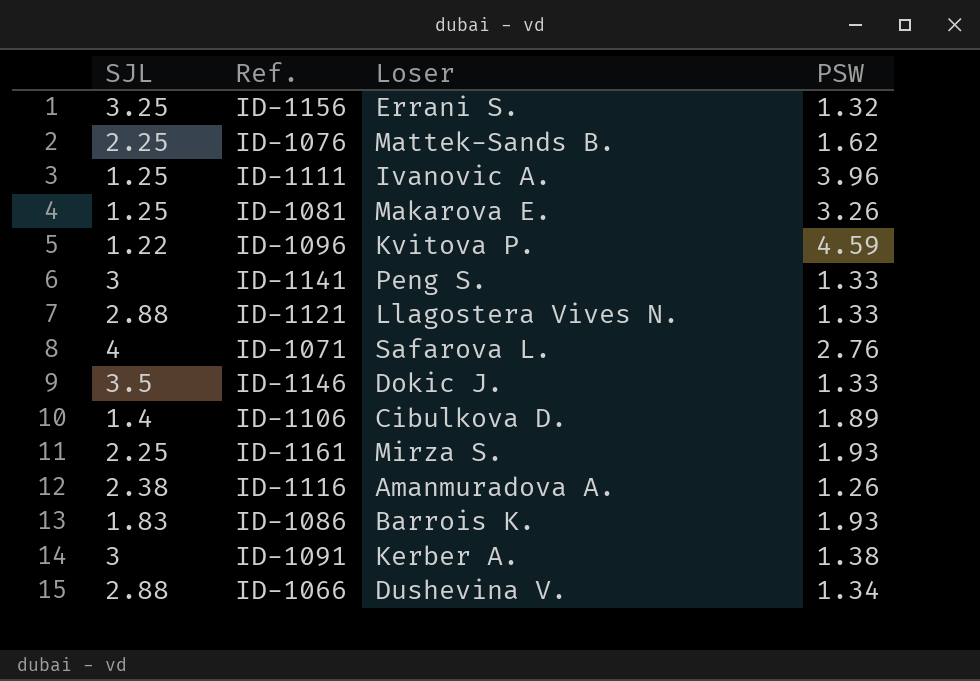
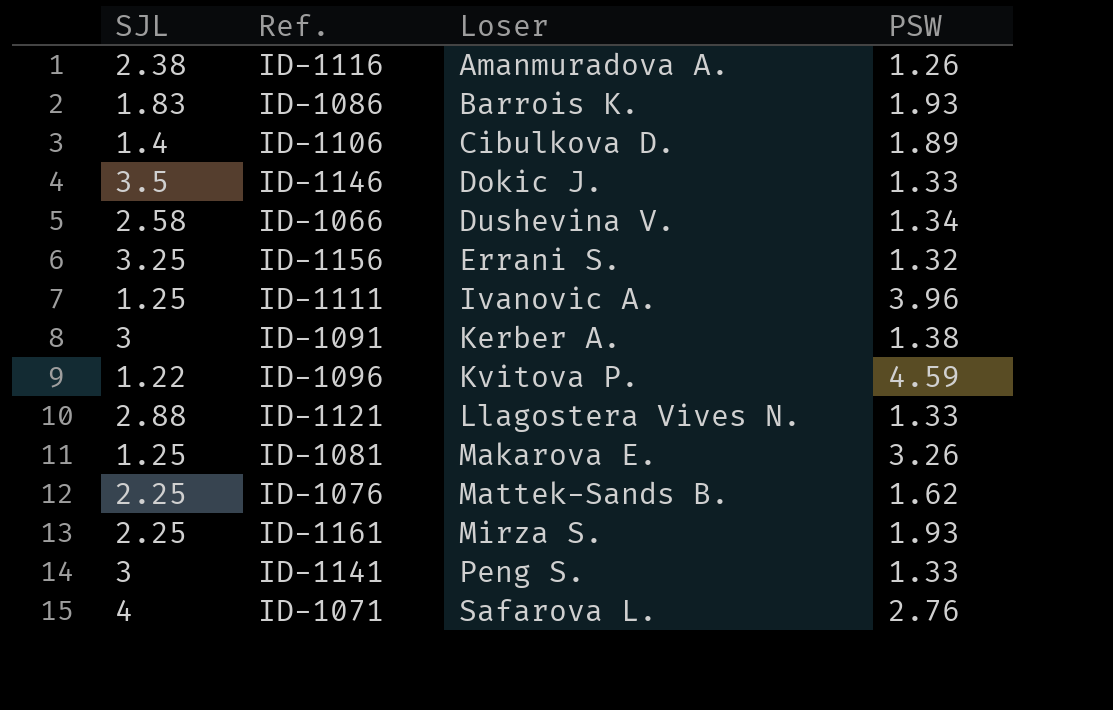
row order: none -> Loser ascending
ID-1066 | SJL: 2.88 -> 2.58

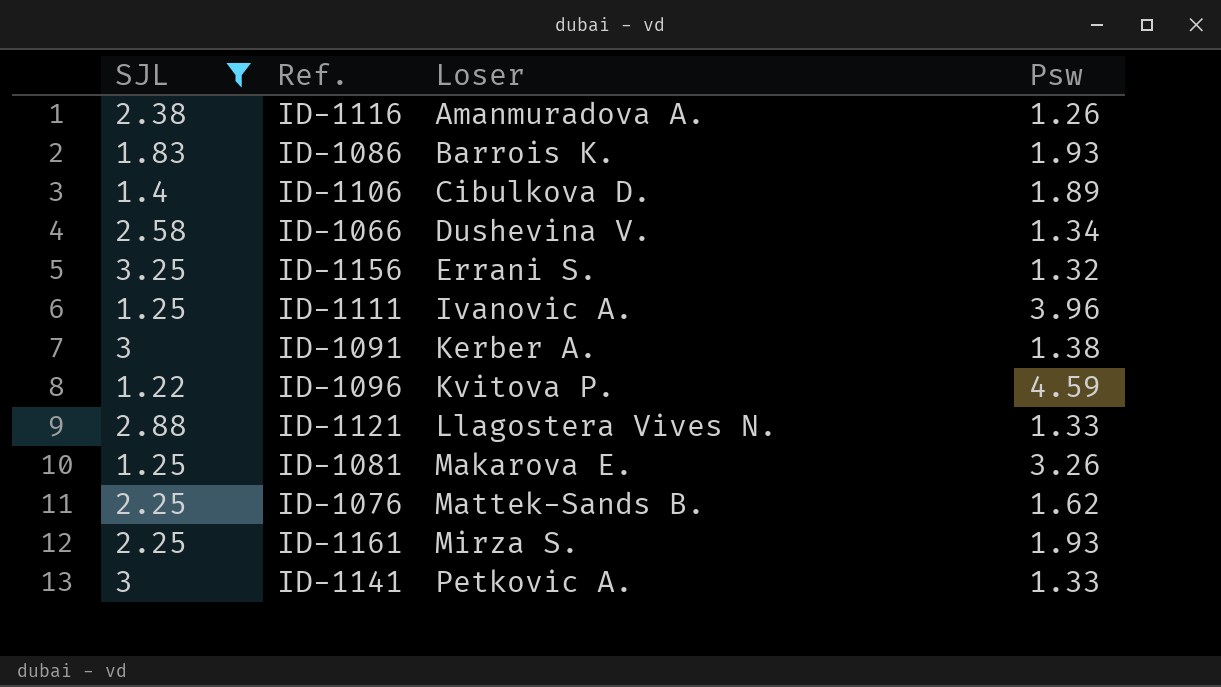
filter: none -> SJL <= 3.25
column name: PSW -> Psw
ID-1141 | Loser: Peng S. -> Petkovic A.

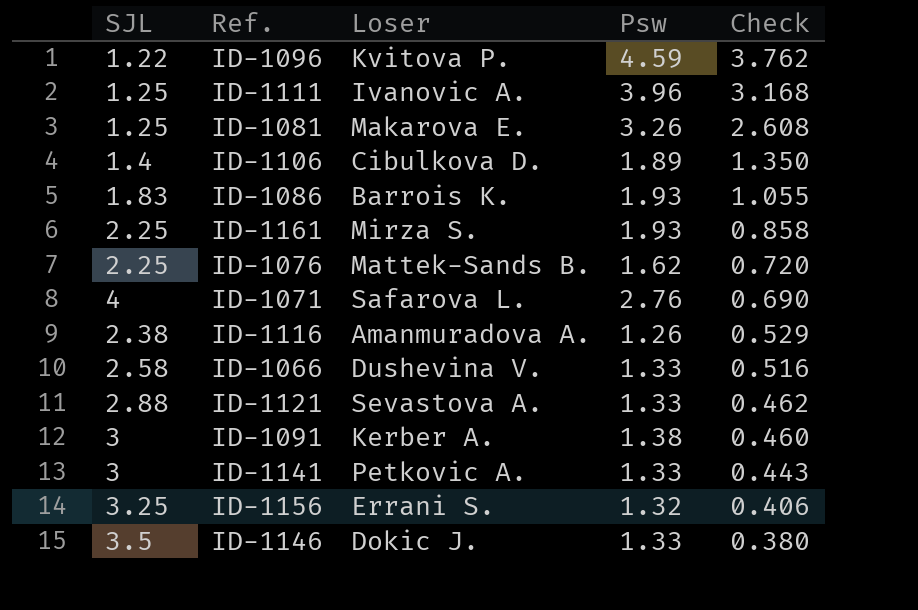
filter: SJL <= 3.25 -> none
row order: Loser ascending -> Check descending
column Check | formula: none -> [Psw] / [SJL]
ID-1066 | Psw: 1.34 -> 1.33
ID-1121 | Loser: Llagostera Vives N. -> Sevastova A.

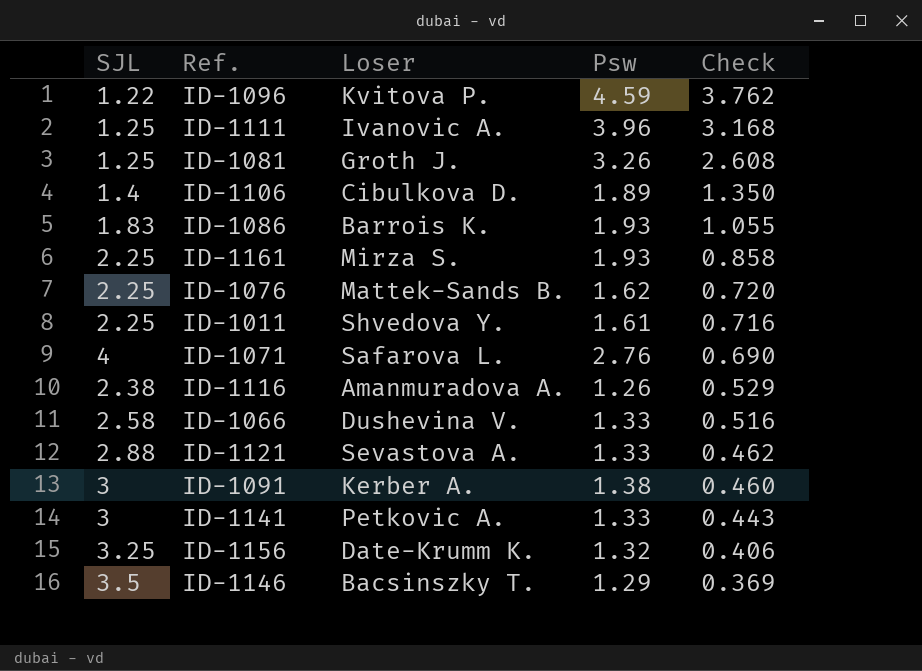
ID-1081 | Loser: Makarova E. -> Groth J.
row ID-1011: none -> 2.25 | Shvedova Y. | 1.61 | 0.716
ID-1156 | Loser: Errani S. -> Date-Krumm K.
ID-1146 | Loser: Dokic J. -> Bacsinszky T.
ID-1146 | Psw: 1.33 -> 1.29
ID-1146 | Check: 0.380 -> 0.369

